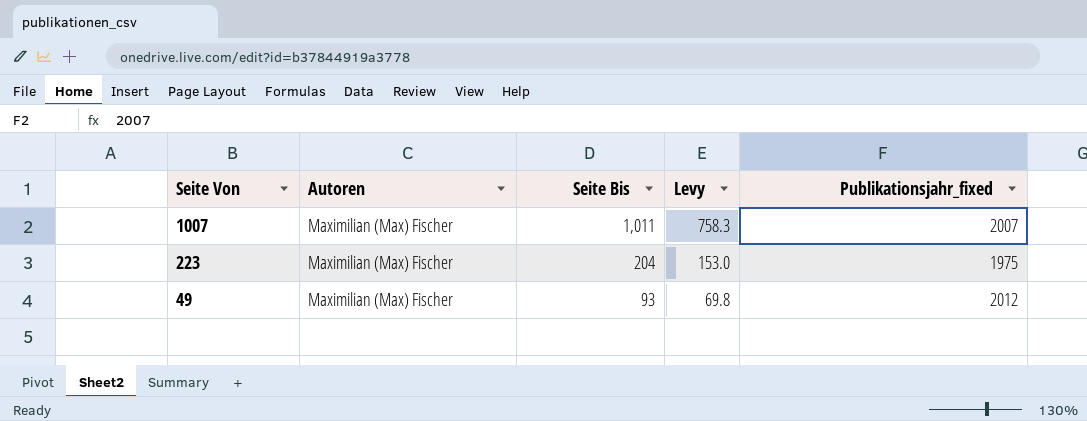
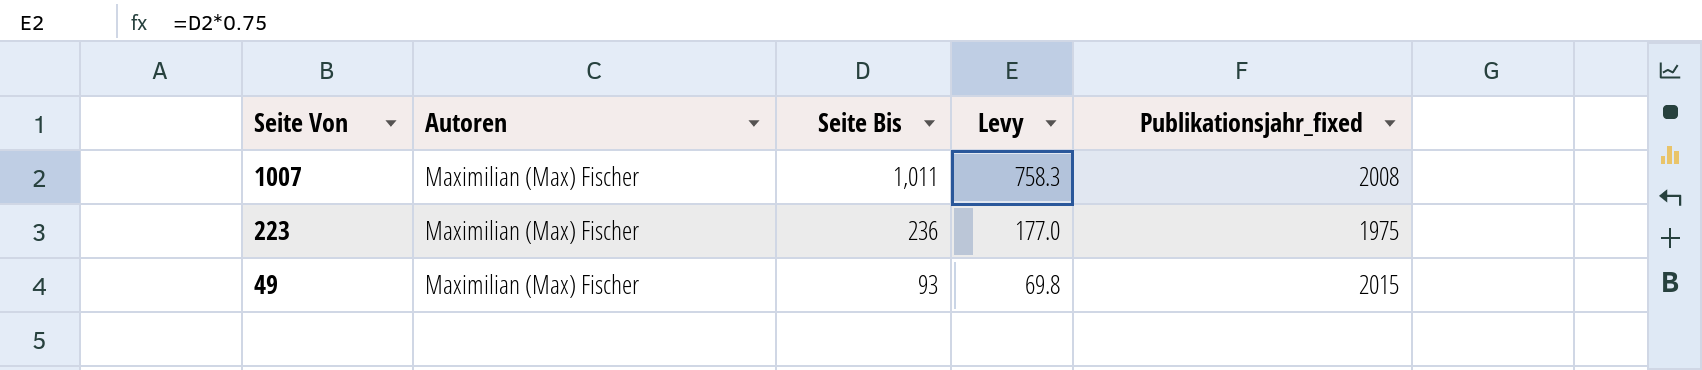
1007 | Publikationsjahr_fixed: 2007 -> 2008
223 | Seite Bis: 204 -> 236
223 | Levy: 153.0 -> 177.0
49 | Publikationsjahr_fixed: 2012 -> 2015

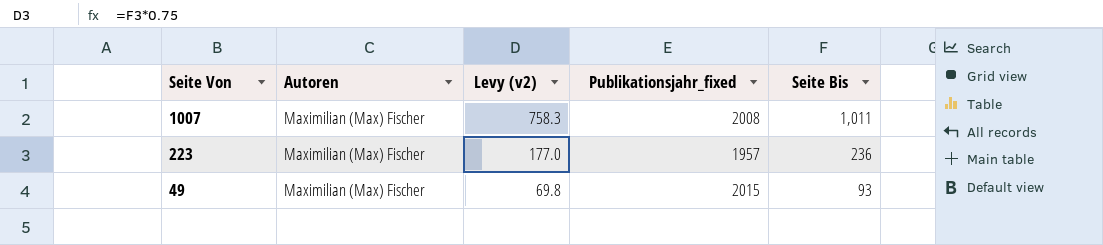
column name: Levy -> Levy (v2)
column Seite Bis | position: 3 -> 5
223 | Publikationsjahr_fixed: 1975 -> 1957

